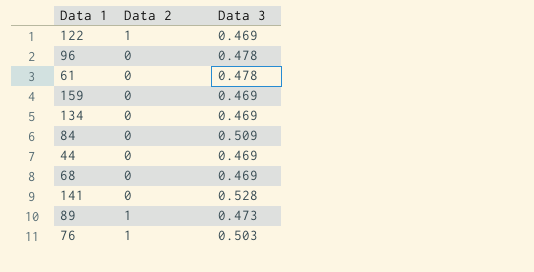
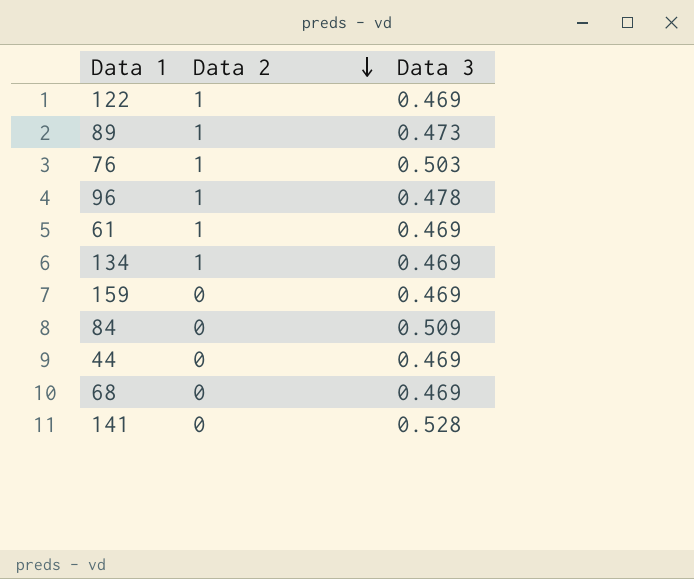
row order: none -> Data 2 descending
96 | Data 2: 0 -> 1
61 | Data 2: 0 -> 1
61 | Data 3: 0.478 -> 0.469
134 | Data 2: 0 -> 1

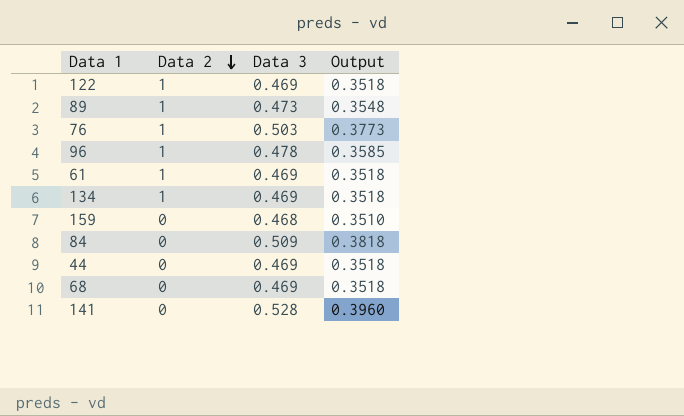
column Output | formula: none -> [Data 3] * 0.75
159 | Data 3: 0.469 -> 0.468

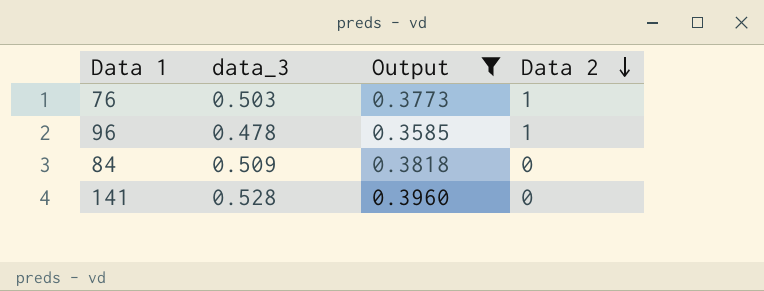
filter: none -> Output >= 0.3585
column name: Data 3 -> data_3
column Data 2 | position: 2 -> 4

